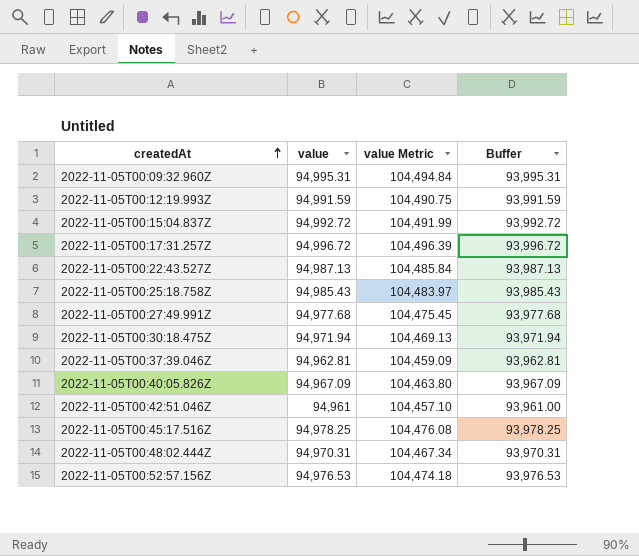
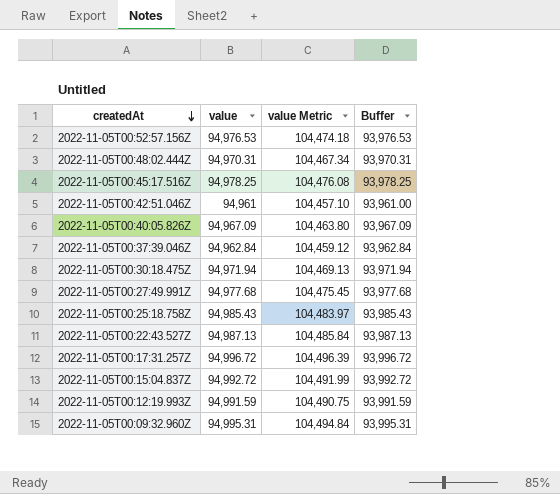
row order: createdAt ascending -> createdAt descending
2022-11-05T00:37:39.046Z | value: 94,962.81 -> 94,962.84
2022-11-05T00:37:39.046Z | value Metric: 104,459.09 -> 104,459.12
2022-11-05T00:37:39.046Z | Buffer: 93,962.81 -> 93,962.84

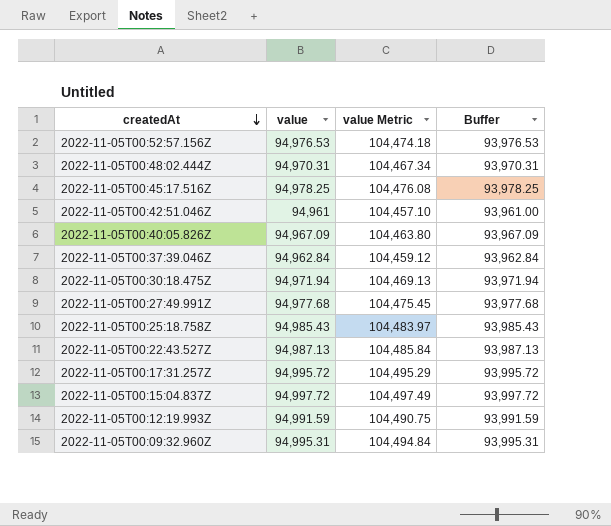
2022-11-05T00:17:31.257Z | value: 94,996.72 -> 94,995.72
2022-11-05T00:17:31.257Z | value Metric: 104,496.39 -> 104,495.29
2022-11-05T00:17:31.257Z | Buffer: 93,996.72 -> 93,995.72
2022-11-05T00:15:04.837Z | value: 94,992.72 -> 94,997.72
2022-11-05T00:15:04.837Z | value Metric: 104,491.99 -> 104,497.49
2022-11-05T00:15:04.837Z | Buffer: 93,992.72 -> 93,997.72

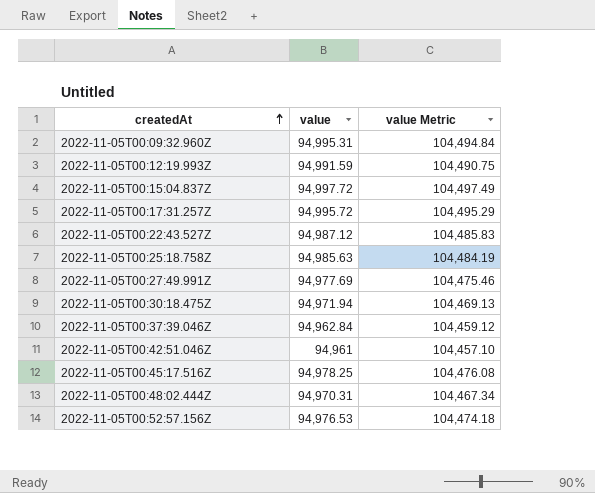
row order: createdAt descending -> createdAt ascending
column Buffer | formula: [value] - 1000 -> none
row 2022-11-05T00:40:05.826Z: 94,967.09 | 104,463.80 | 93,967.09 -> none
2022-11-05T00:22:43.527Z | value: 94,987.13 -> 94,987.12
2022-11-05T00:22:43.527Z | value Metric: 104,485.84 -> 104,485.83
2022-11-05T00:25:18.758Z | value: 94,985.43 -> 94,985.63
2022-11-05T00:25:18.758Z | value Metric: 104,483.97 -> 104,484.19
2022-11-05T00:27:49.991Z | value: 94,977.68 -> 94,977.69
2022-11-05T00:27:49.991Z | value Metric: 104,475.45 -> 104,475.46

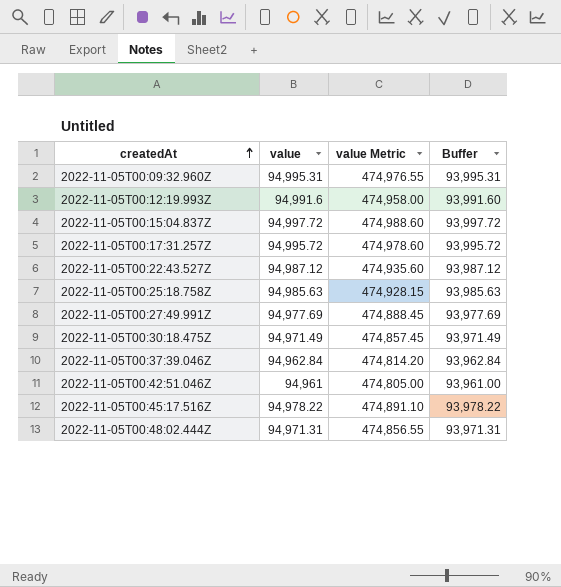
column value Metric | formula: [value] * 1.1 -> [value] * 5
column Buffer | formula: none -> [value] - 1000
row 2022-11-05T00:52:57.156Z: 94,976.53 | 104,474.18 -> none
2022-11-05T00:12:19.993Z | value: 94,991.59 -> 94,991.6
2022-11-05T00:30:18.475Z | value: 94,971.94 -> 94,971.49
2022-11-05T00:45:17.516Z | value: 94,978.25 -> 94,978.22
2022-11-05T00:48:02.444Z | value: 94,970.31 -> 94,971.31

